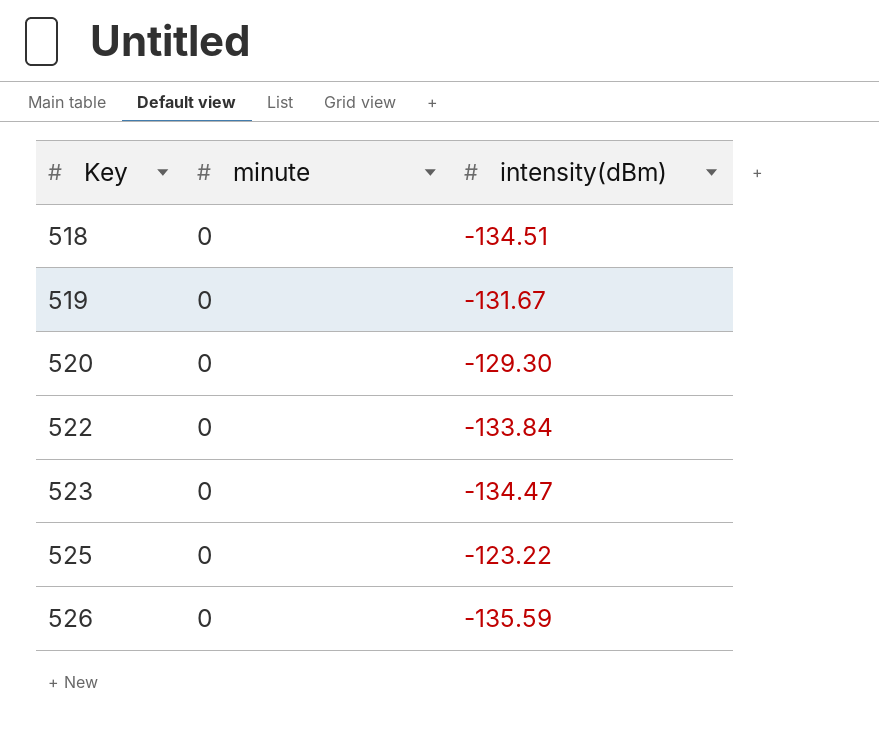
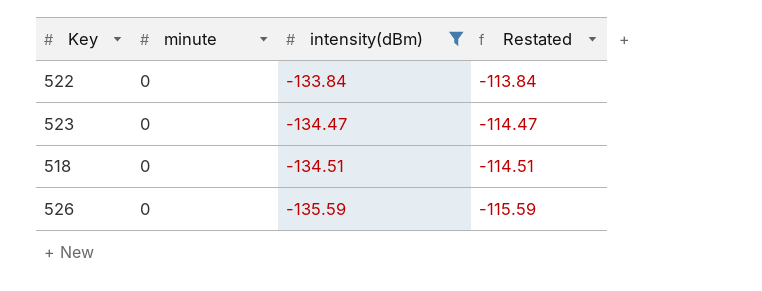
filter: none -> intensity(dBm) <= -133.84
row order: Key ascending -> intensity(dBm) descending
column Restated | formula: none -> [intensity(dBm)] + 20

